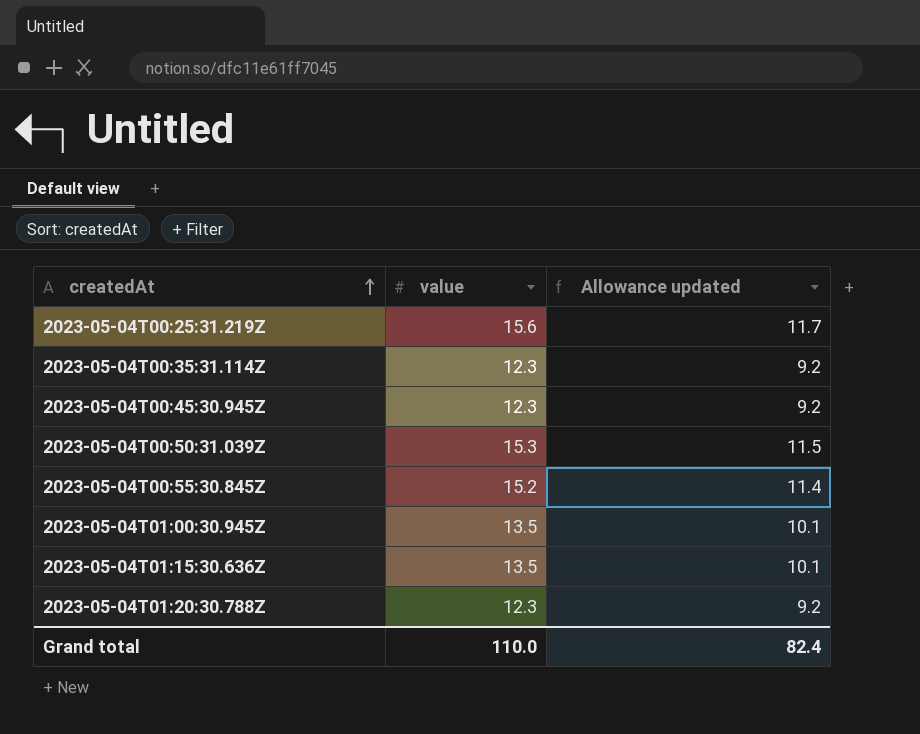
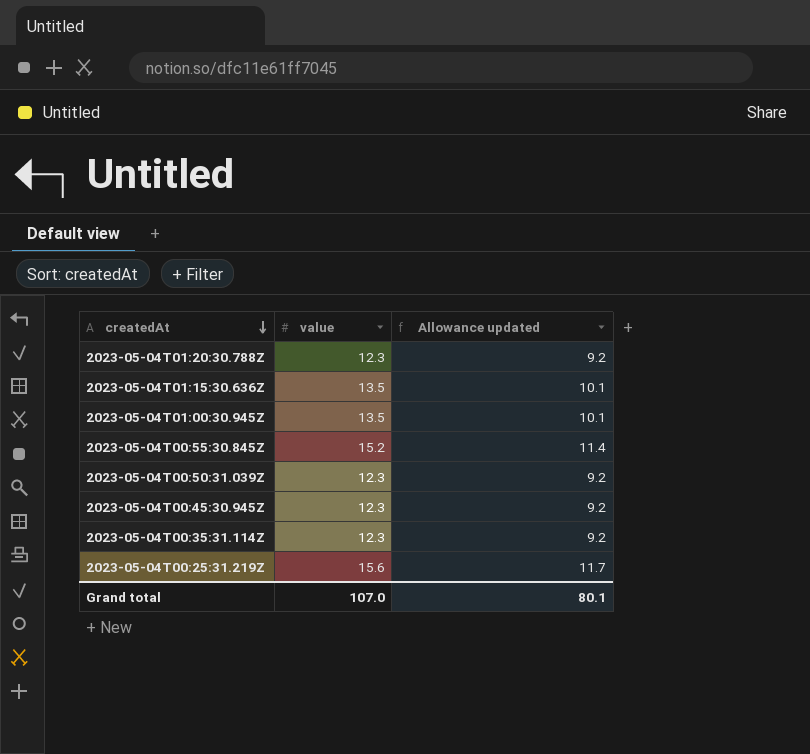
row order: createdAt ascending -> createdAt descending
2023-05-04T00:50:31.039Z | value: 15.3 -> 12.3
2023-05-04T00:50:31.039Z | Allowance updated: 11.5 -> 9.2
Grand total | value: 110.0 -> 107.0
Grand total | Allowance updated: 82.4 -> 80.1

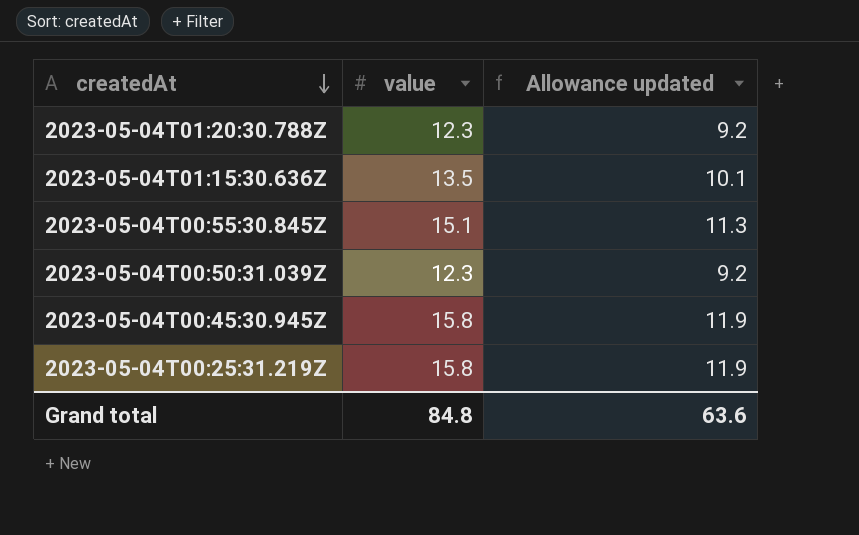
row 2023-05-04T01:00:30.945Z: 13.5 | 10.1 -> none
row 2023-05-04T00:35:31.114Z: 12.3 | 9.2 -> none
2023-05-04T00:55:30.845Z | value: 15.2 -> 15.1
2023-05-04T00:55:30.845Z | Allowance updated: 11.4 -> 11.3
2023-05-04T00:45:30.945Z | value: 12.3 -> 15.8
2023-05-04T00:45:30.945Z | Allowance updated: 9.2 -> 11.9
2023-05-04T00:25:31.219Z | value: 15.6 -> 15.8
2023-05-04T00:25:31.219Z | Allowance updated: 11.7 -> 11.9
Grand total | value: 107.0 -> 84.8
Grand total | Allowance updated: 80.1 -> 63.6

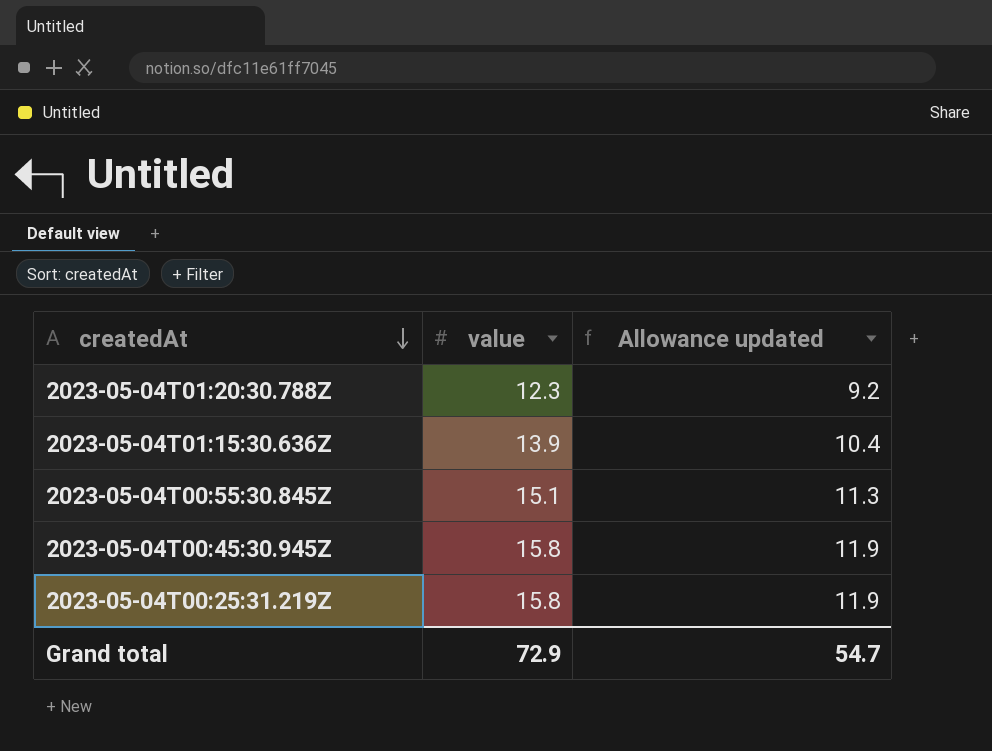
row 2023-05-04T00:50:31.039Z: 12.3 | 9.2 -> none
2023-05-04T01:15:30.636Z | value: 13.5 -> 13.9
2023-05-04T01:15:30.636Z | Allowance updated: 10.1 -> 10.4
Grand total | value: 84.8 -> 72.9
Grand total | Allowance updated: 63.6 -> 54.7

